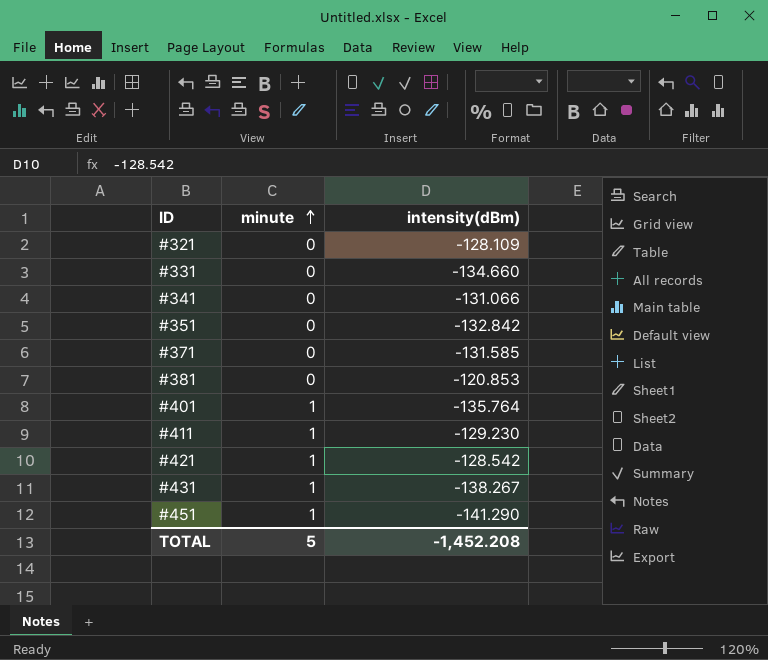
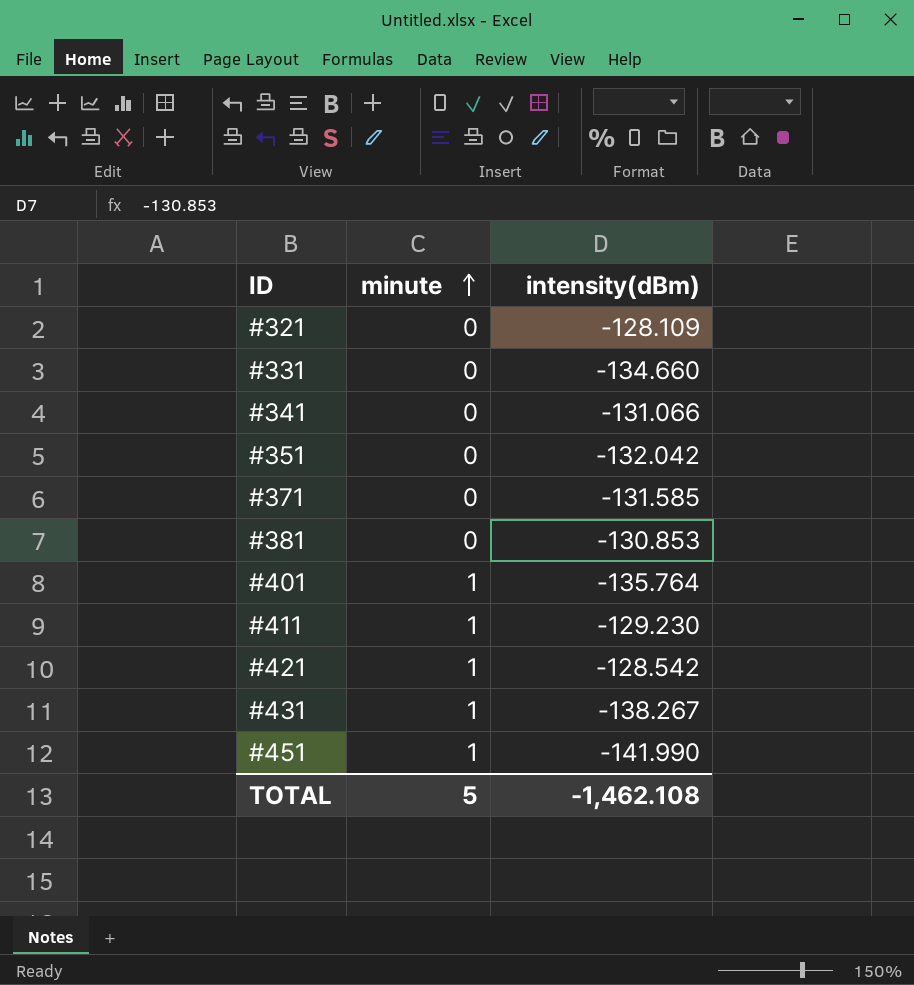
#351 | intensity(dBm): -132.842 -> -132.042
#381 | intensity(dBm): -120.853 -> -130.853
#451 | intensity(dBm): -141.290 -> -141.990
TOTAL | intensity(dBm): -1,452.208 -> -1,462.108

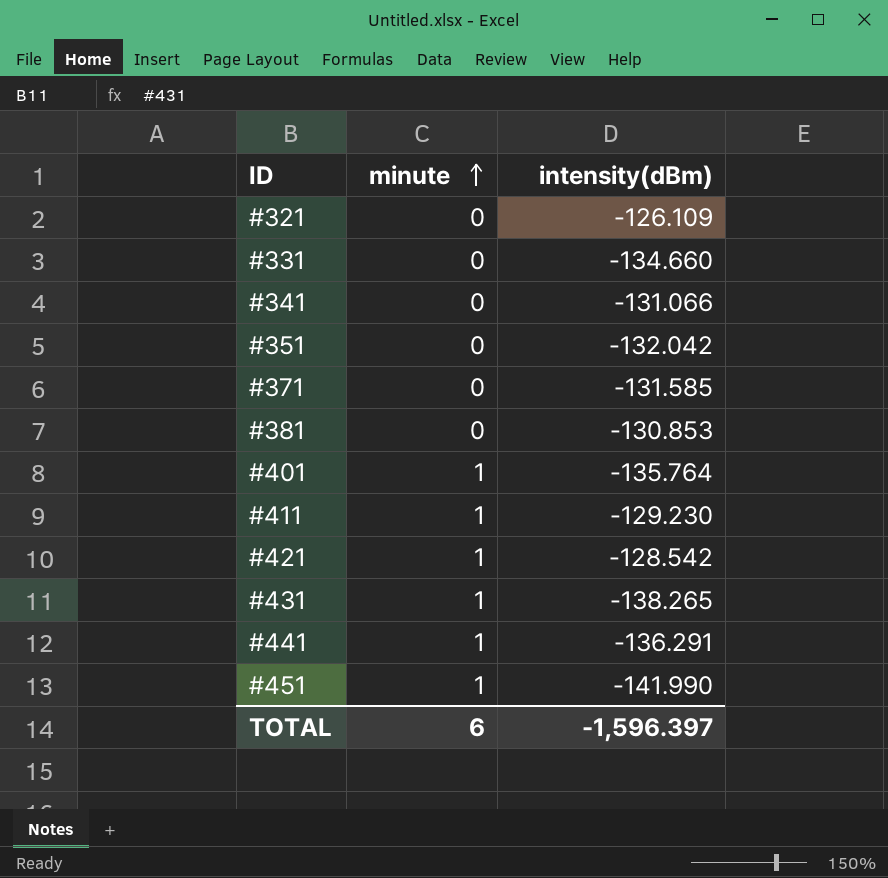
#321 | intensity(dBm): -128.109 -> -126.109
#431 | intensity(dBm): -138.267 -> -138.265
row #441: none -> 1 | -136.291
TOTAL | minute: 5 -> 6
TOTAL | intensity(dBm): -1,462.108 -> -1,596.397

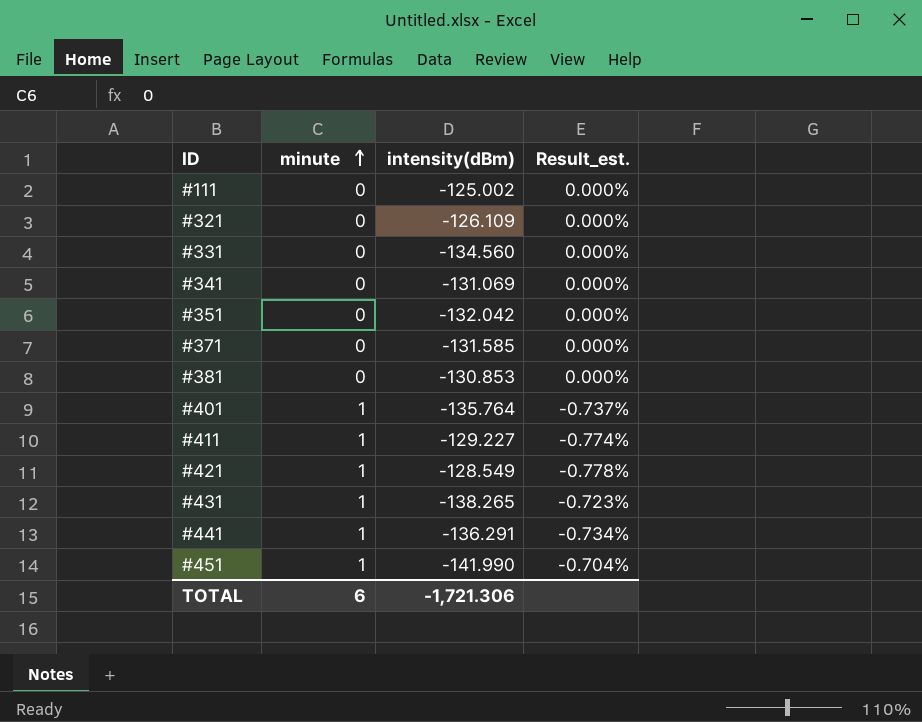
column Result_est. | formula: none -> [minute] / [intensity(dBm)]
row #111: none -> 0 | -125.002 | 0.000%
#331 | intensity(dBm): -134.660 -> -134.560
#341 | intensity(dBm): -131.066 -> -131.069
#411 | intensity(dBm): -129.230 -> -129.227
#421 | intensity(dBm): -128.542 -> -128.549
TOTAL | intensity(dBm): -1,596.397 -> -1,721.306

